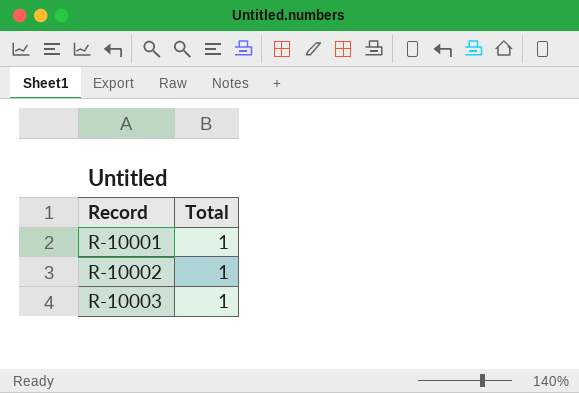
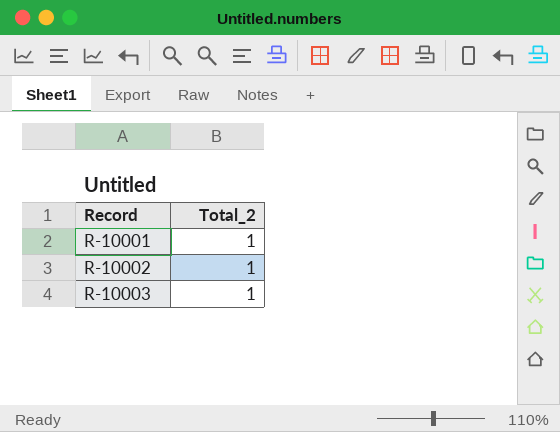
column name: Total -> Total_2

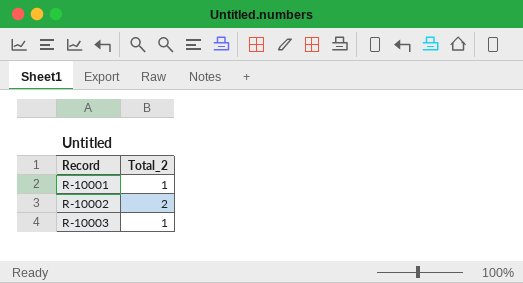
R-10002 | Total_2: 1 -> 2

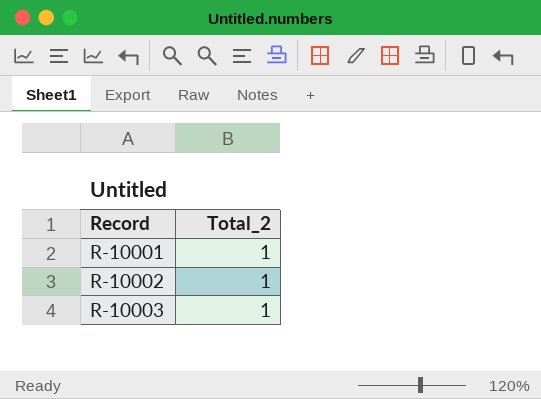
R-10002 | Total_2: 2 -> 1

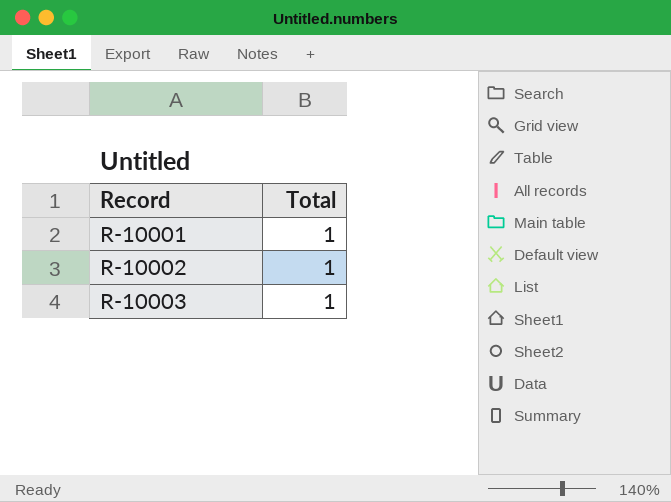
column name: Total_2 -> Total

